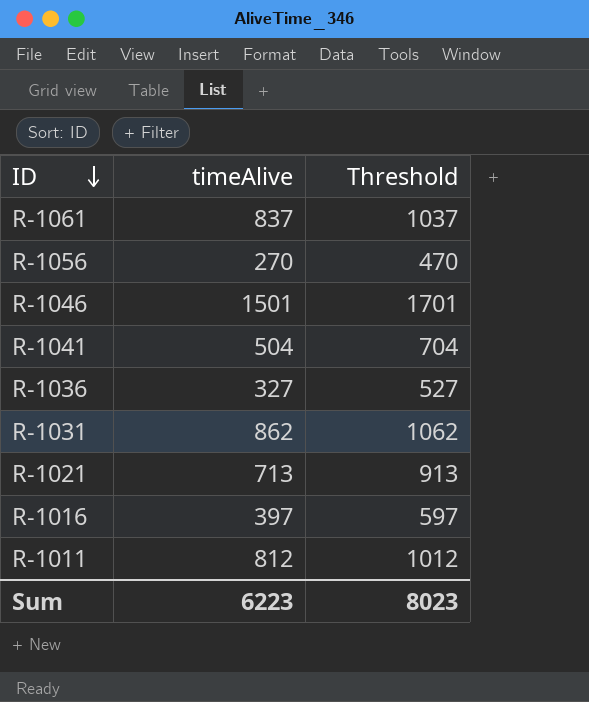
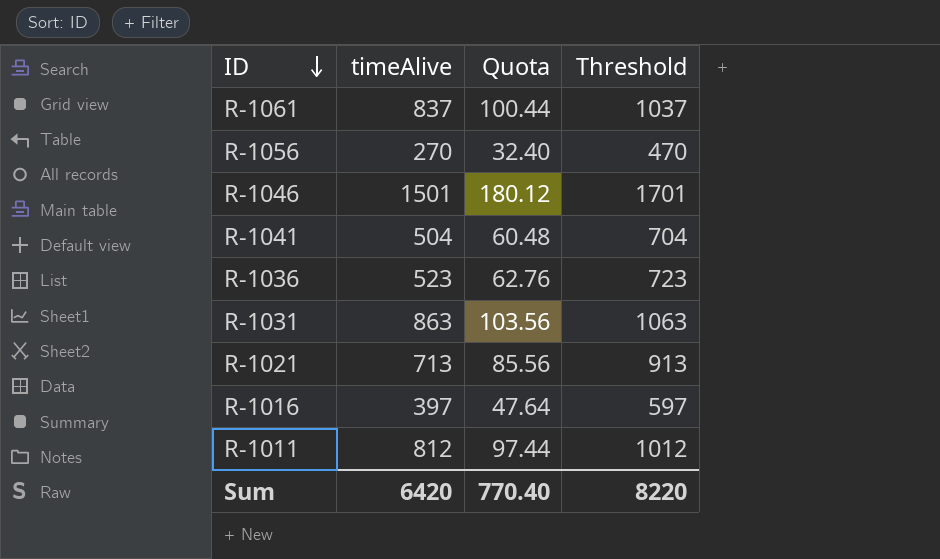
column Quota | formula: none -> [timeAlive] * 0.12
R-1036 | timeAlive: 327 -> 523
R-1036 | Threshold: 527 -> 723
R-1031 | timeAlive: 862 -> 863
R-1031 | Threshold: 1062 -> 1063
Sum | timeAlive: 6223 -> 6420
Sum | Threshold: 8023 -> 8220

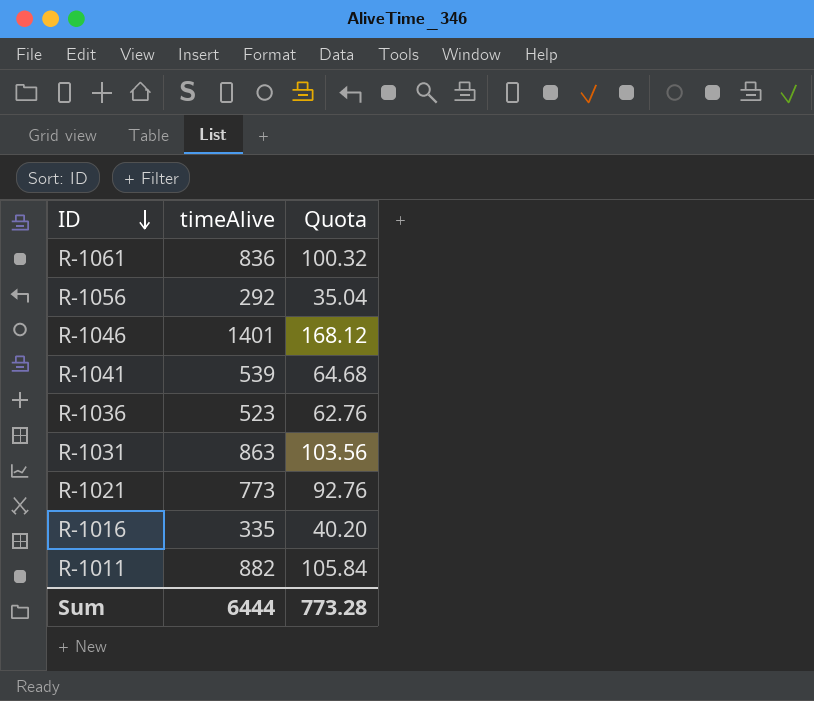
column Threshold | formula: [timeAlive] + 200 -> none
R-1061 | timeAlive: 837 -> 836
R-1061 | Quota: 100.44 -> 100.32
R-1056 | timeAlive: 270 -> 292
R-1056 | Quota: 32.40 -> 35.04
R-1046 | timeAlive: 1501 -> 1401
R-1046 | Quota: 180.12 -> 168.12
R-1041 | timeAlive: 504 -> 539
R-1041 | Quota: 60.48 -> 64.68
R-1021 | timeAlive: 713 -> 773
R-1021 | Quota: 85.56 -> 92.76
R-1016 | timeAlive: 397 -> 335
R-1016 | Quota: 47.64 -> 40.20
R-1011 | timeAlive: 812 -> 882
R-1011 | Quota: 97.44 -> 105.84
Sum | timeAlive: 6420 -> 6444
Sum | Quota: 770.40 -> 773.28

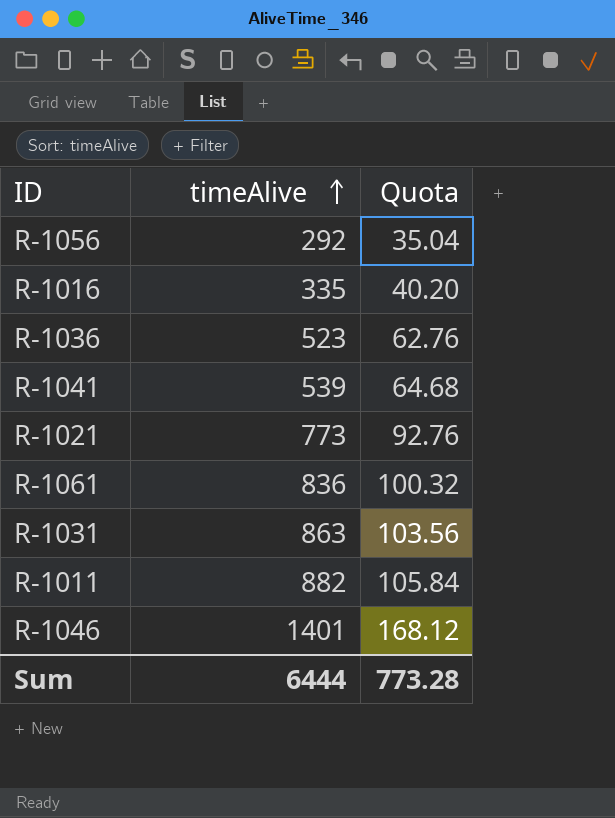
row order: ID descending -> timeAlive ascending

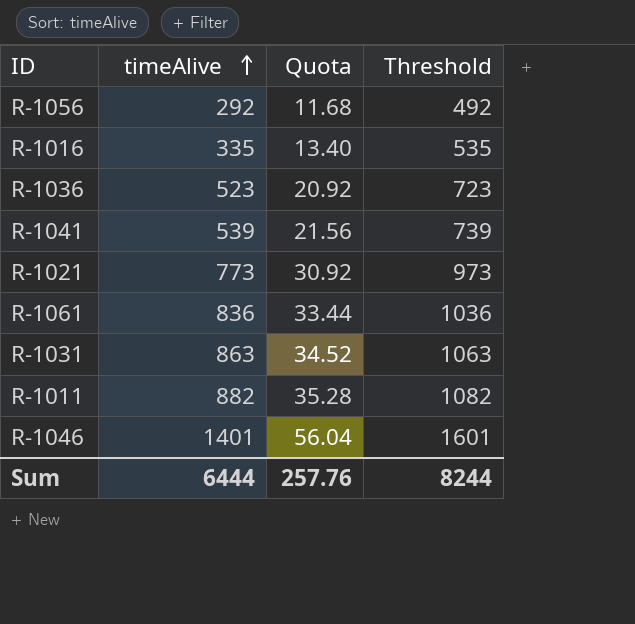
column Quota | formula: [timeAlive] * 0.12 -> [timeAlive] * 0.04
column Threshold | formula: none -> [timeAlive] + 200
Sum | Quota: 773.28 -> 257.76

